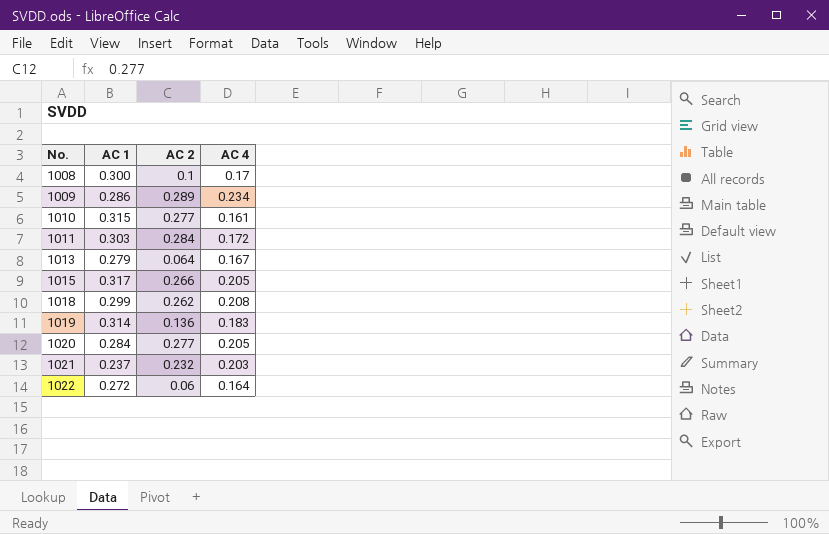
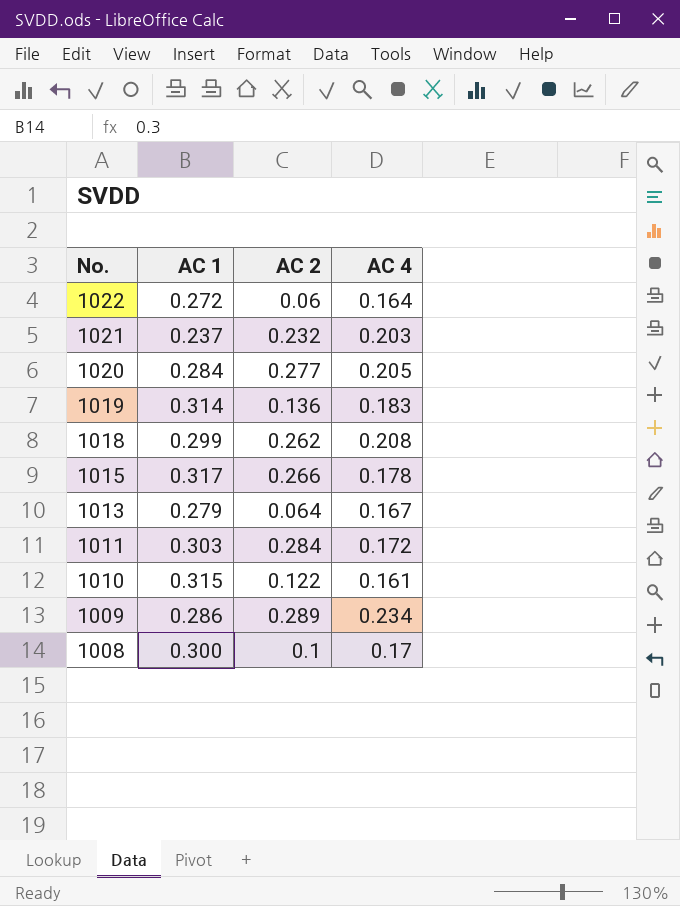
row order: No. ascending -> No. descending
1015 | AC 4: 0.205 -> 0.178
1010 | AC 2: 0.277 -> 0.122

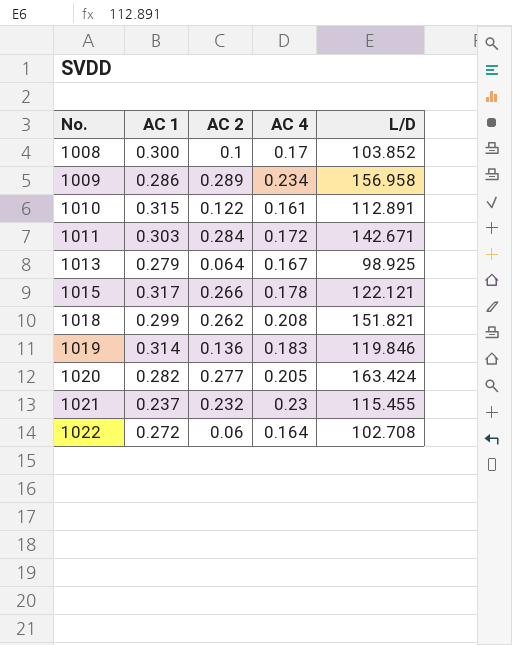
row order: No. descending -> No. ascending
column L/D | position: none -> 5
1020 | AC 1: 0.284 -> 0.282
1021 | AC 4: 0.203 -> 0.23

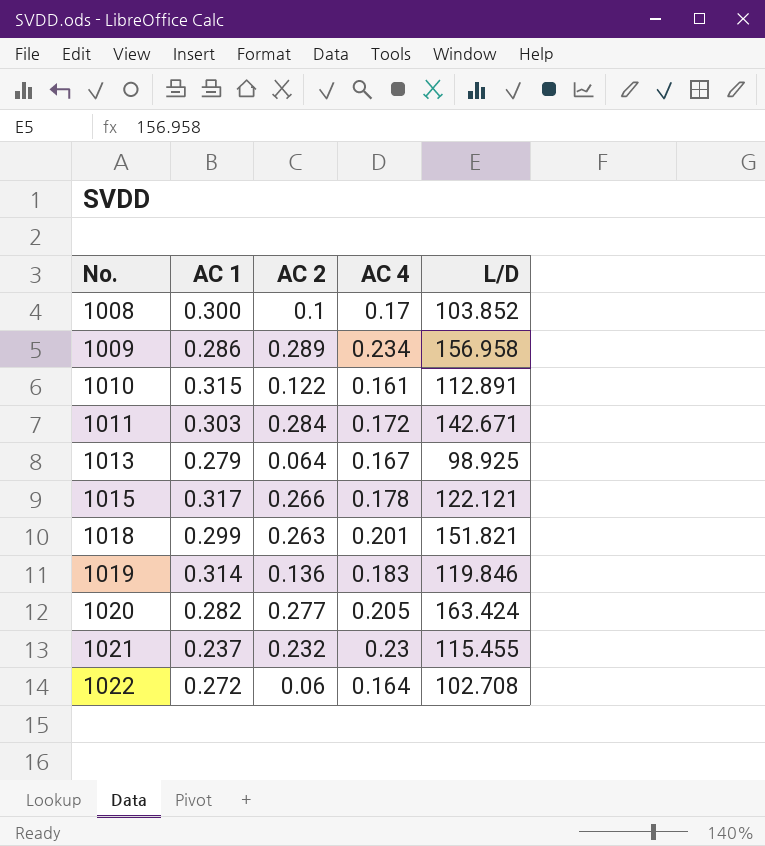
1018 | AC 2: 0.262 -> 0.263
1018 | AC 4: 0.208 -> 0.201

